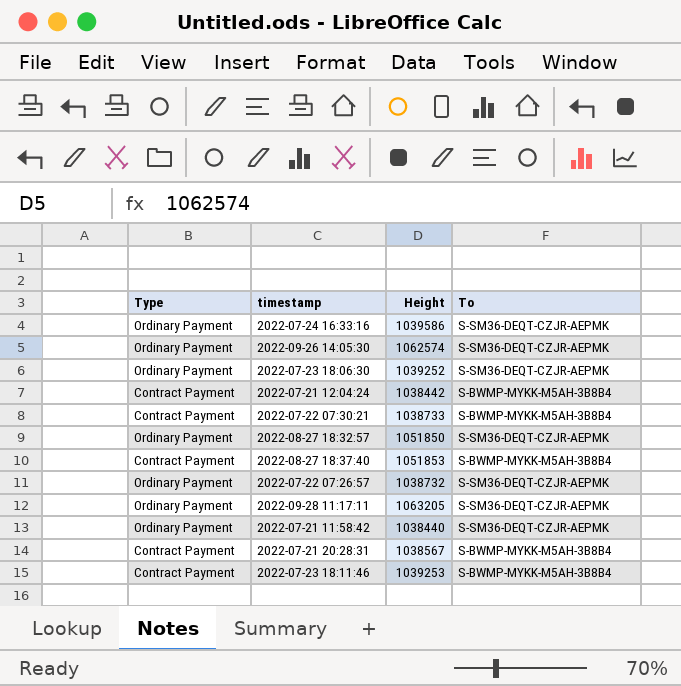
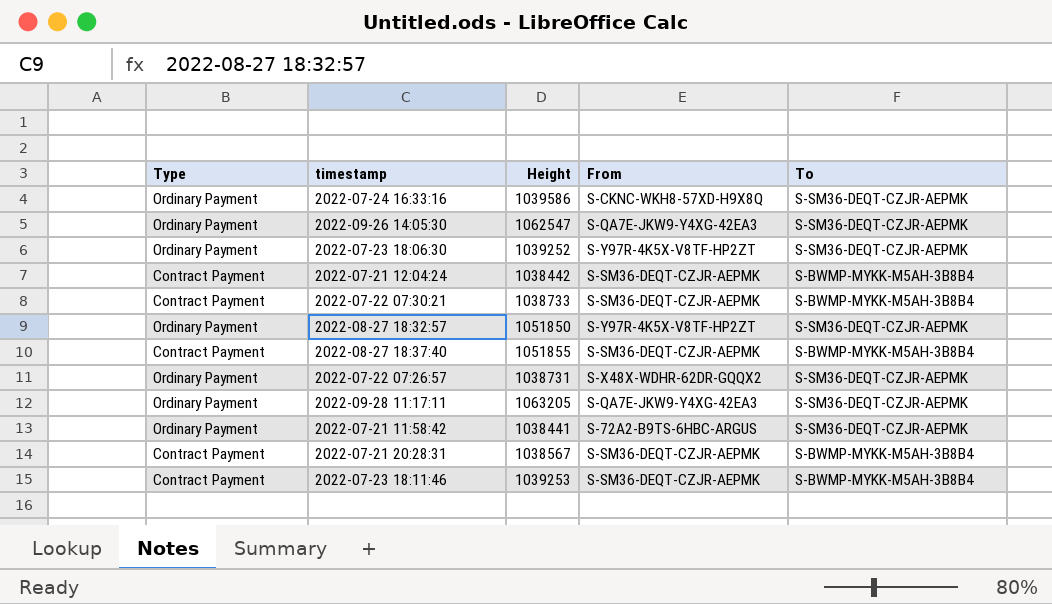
column From | position: none -> 4
2022-09-26 14:05:30 | Height: 1062574 -> 1062547
2022-08-27 18:37:40 | Height: 1051853 -> 1051855
2022-07-22 07:26:57 | Height: 1038732 -> 1038731
2022-07-21 11:58:42 | Height: 1038440 -> 1038441

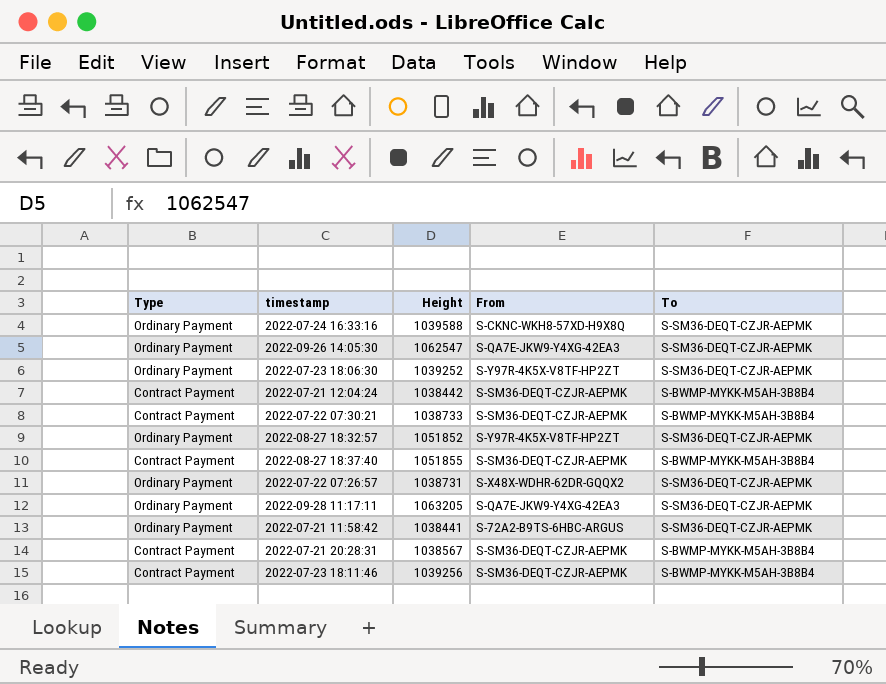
2022-07-24 16:33:16 | Height: 1039586 -> 1039588
2022-08-27 18:32:57 | Height: 1051850 -> 1051852
2022-07-23 18:11:46 | Height: 1039253 -> 1039256

